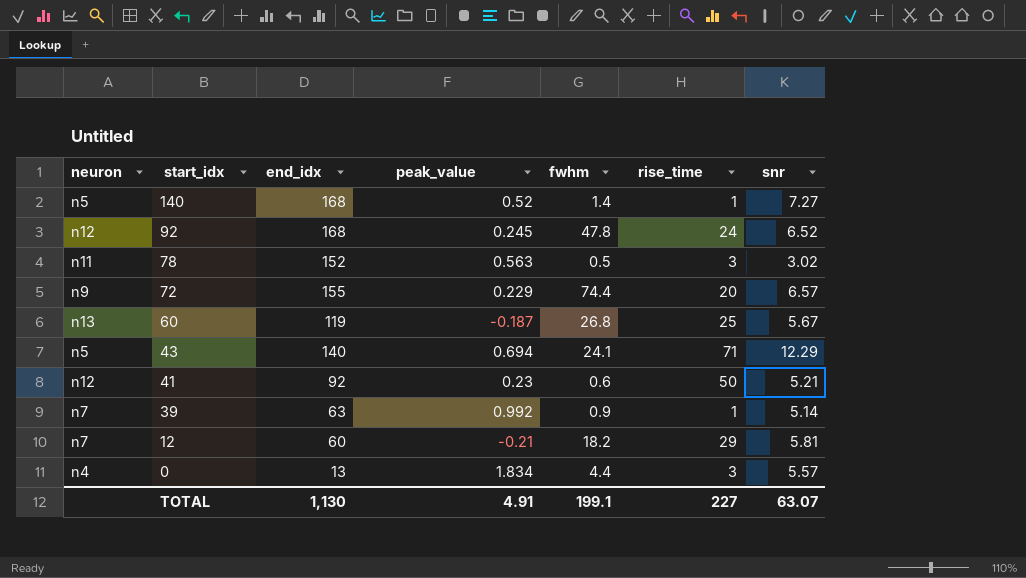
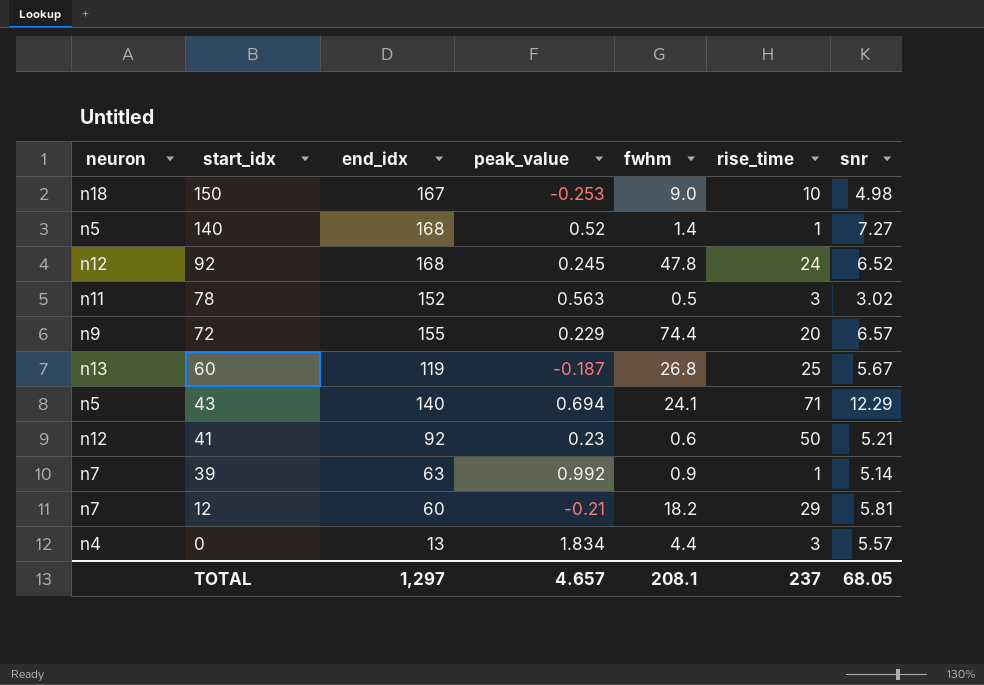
row 150: none -> n18 | 167 | -0.253 | 9.0 | 10 | 4.98
TOTAL | end_idx: 1,130 -> 1,297
TOTAL | peak_value: 4.91 -> 4.657
TOTAL | fwhm: 199.1 -> 208.1
TOTAL | rise_time: 227 -> 237
TOTAL | snr: 63.07 -> 68.05

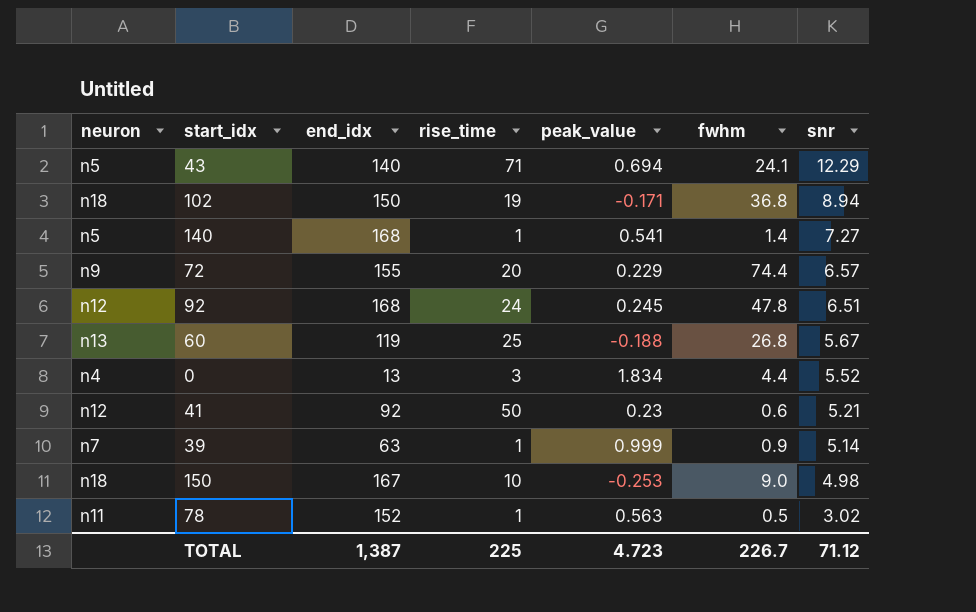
row order: start_idx descending -> snr descending
column rise_time | position: 6 -> 4
row 12: n7 | 60 | -0.21 | 18.2 | 29 | 5.81 -> none
row 102: none -> n18 | 150 | 19 | -0.171 | 36.8 | 8.94
140 | peak_value: 0.52 -> 0.541
92 | snr: 6.52 -> 6.51
60 | peak_value: -0.187 -> -0.188
0 | snr: 5.57 -> 5.52
39 | peak_value: 0.992 -> 0.999
78 | rise_time: 3 -> 1
TOTAL | end_idx: 1,297 -> 1,387
TOTAL | rise_time: 237 -> 225
TOTAL | peak_value: 4.657 -> 4.723
TOTAL | fwhm: 208.1 -> 226.7
TOTAL | snr: 68.05 -> 71.12

